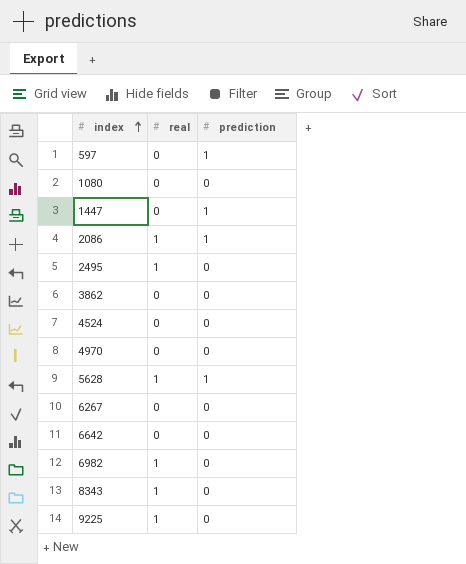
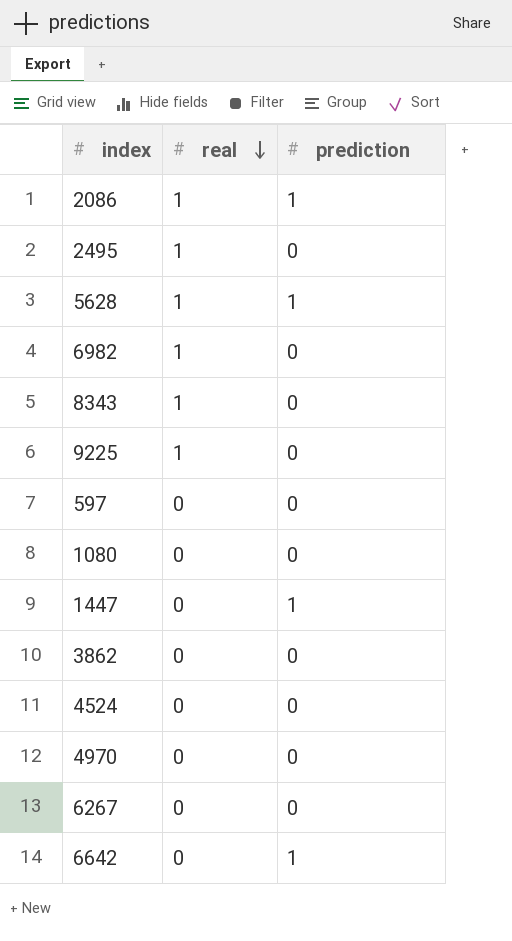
row order: index ascending -> real descending
597 | prediction: 1 -> 0
6642 | prediction: 0 -> 1

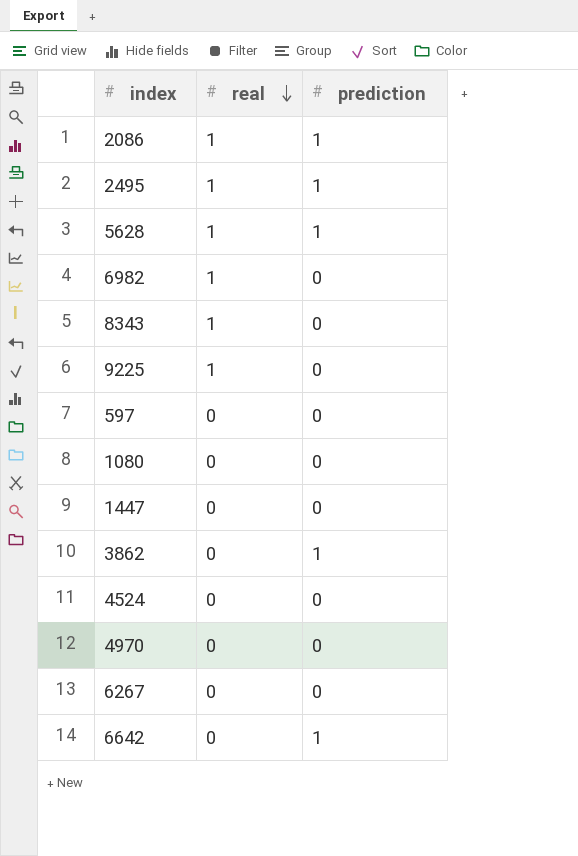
2495 | prediction: 0 -> 1
1447 | prediction: 1 -> 0
3862 | prediction: 0 -> 1

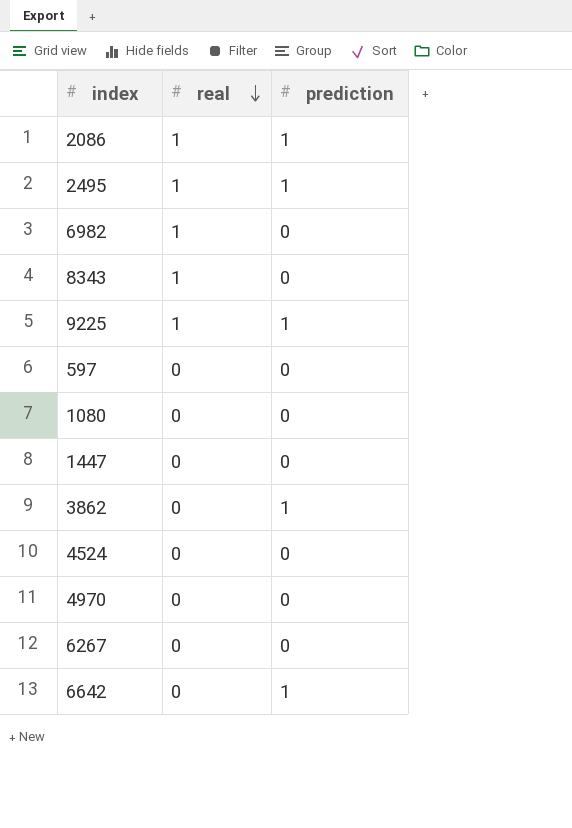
row 5628: 1 | 1 -> none
9225 | prediction: 0 -> 1

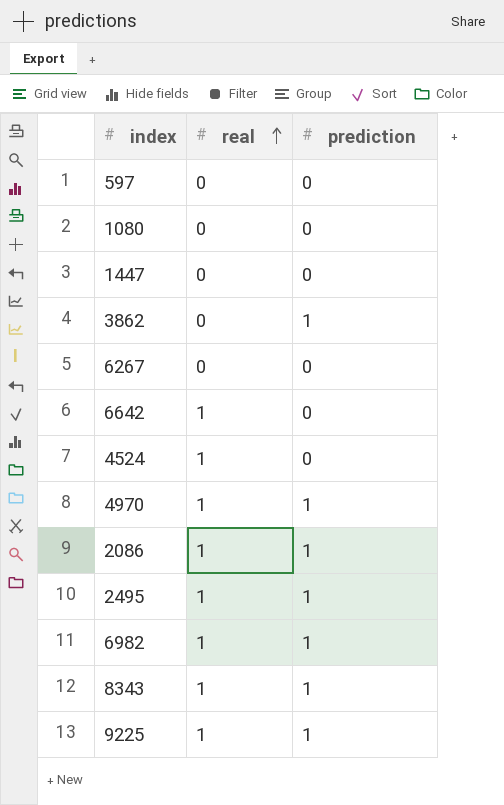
row order: real descending -> real ascending
6642 | real: 0 -> 1
6642 | prediction: 1 -> 0
4524 | real: 0 -> 1
4970 | real: 0 -> 1
4970 | prediction: 0 -> 1
6982 | prediction: 0 -> 1
8343 | prediction: 0 -> 1

